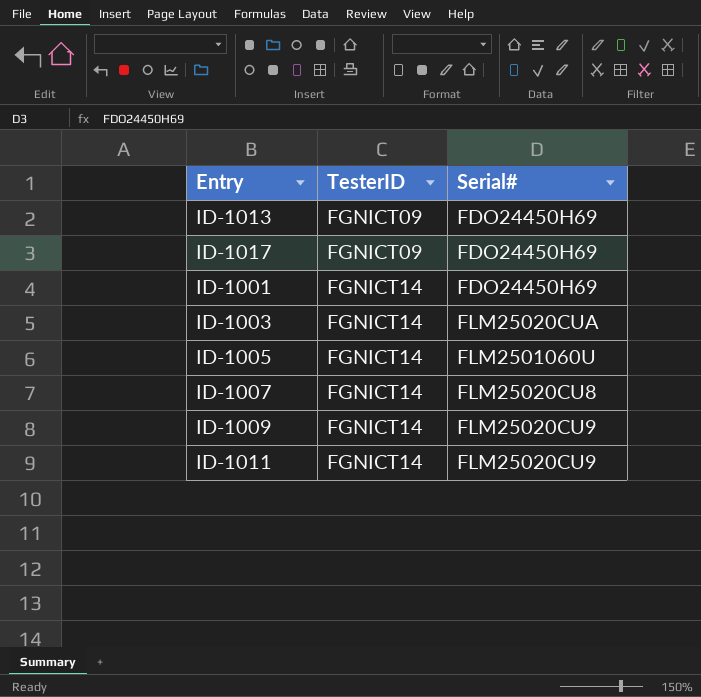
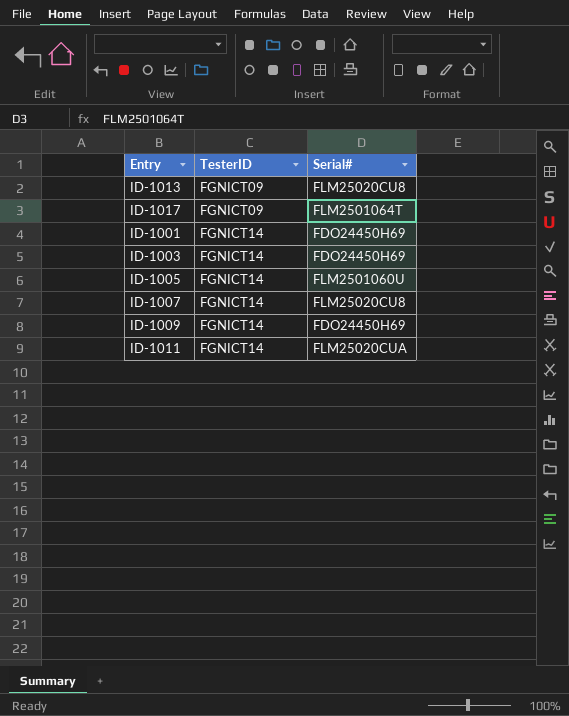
ID-1013 | Serial#: FDO24450H69 -> FLM25020CU8
ID-1017 | Serial#: FDO24450H69 -> FLM2501064T
ID-1003 | Serial#: FLM25020CUA -> FDO24450H69
ID-1009 | Serial#: FLM25020CU9 -> FDO24450H69
ID-1011 | Serial#: FLM25020CU9 -> FLM25020CUA

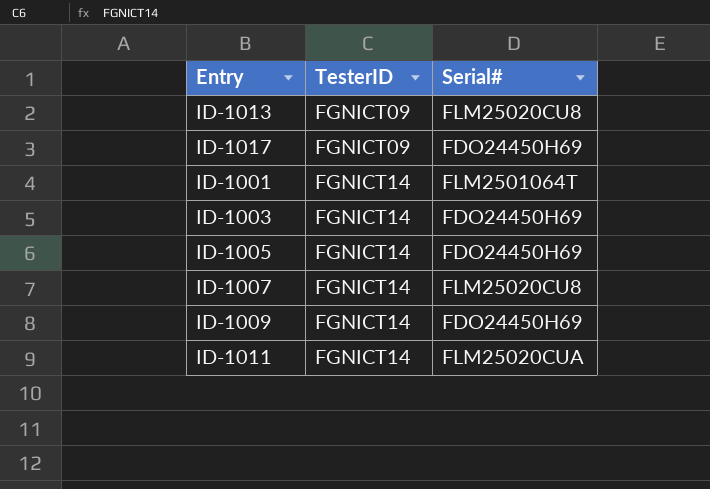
ID-1017 | Serial#: FLM2501064T -> FDO24450H69
ID-1001 | Serial#: FDO24450H69 -> FLM2501064T
ID-1005 | Serial#: FLM2501060U -> FDO24450H69

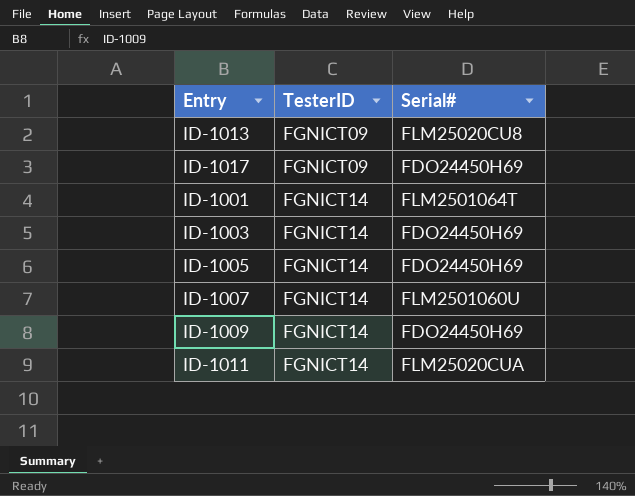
ID-1007 | Serial#: FLM25020CU8 -> FLM2501060U

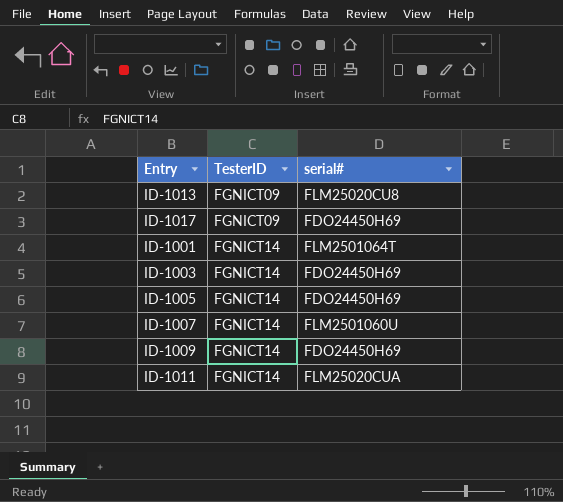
column name: Serial# -> serial#

